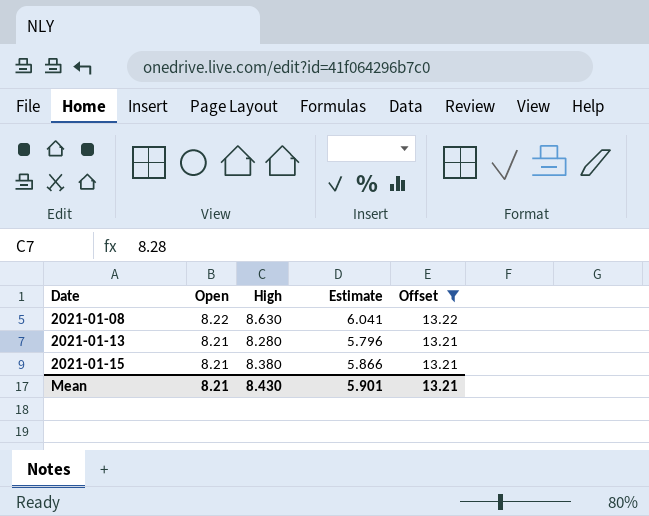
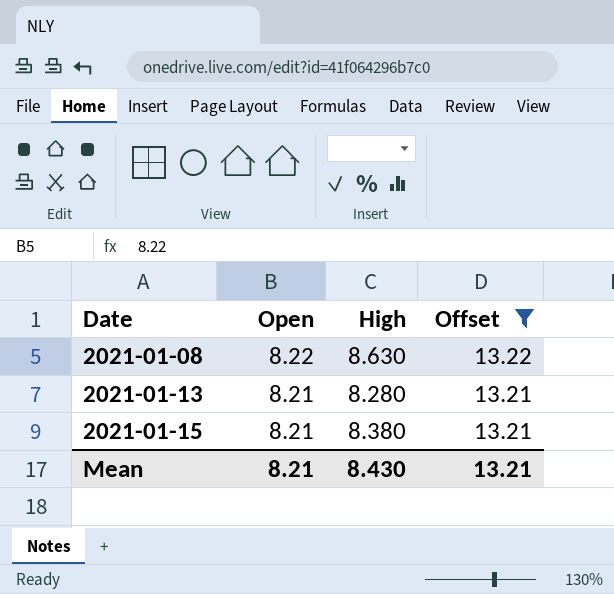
column Estimate | formula: [High] * 0.7 -> none

